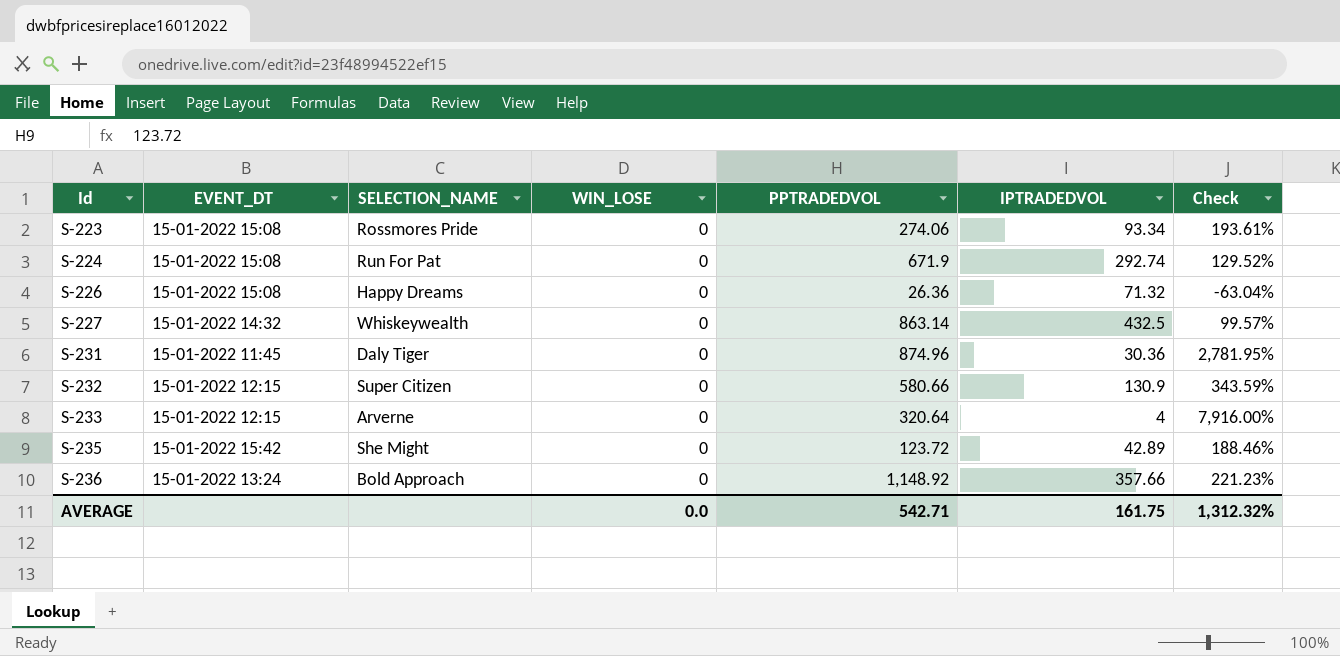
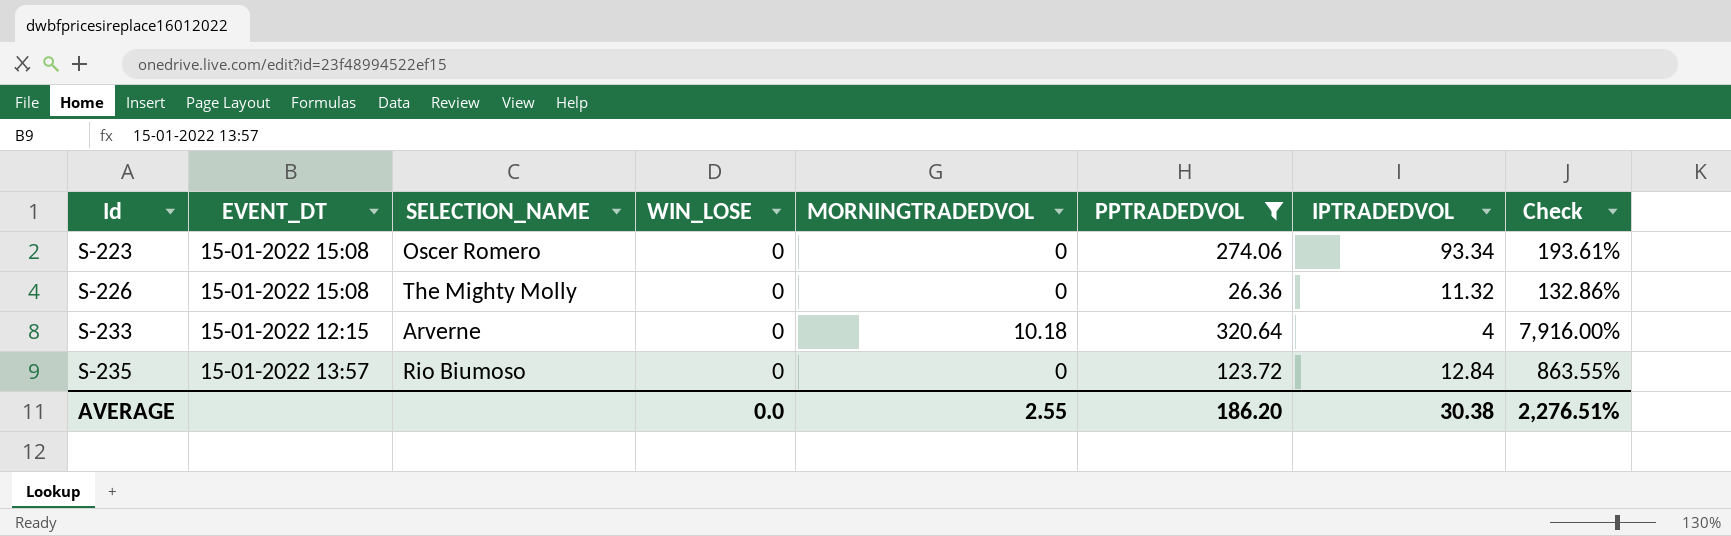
filter: none -> PPTRADEDVOL <= 320.64
column MORNINGTRADEDVOL | position: none -> 5
S-223 | SELECTION_NAME: Rossmores Pride -> Oscer Romero
S-226 | SELECTION_NAME: Happy Dreams -> The Mighty Molly
S-226 | IPTRADEDVOL: 71.32 -> 11.32
S-226 | Check: -63.04% -> 132.86%
S-235 | EVENT_DT: 15-01-2022 15:42 -> 15-01-2022 13:57
S-235 | SELECTION_NAME: She Might -> Rio Biumoso
S-235 | IPTRADEDVOL: 42.89 -> 12.84
S-235 | Check: 188.46% -> 863.55%
AVERAGE | PPTRADEDVOL: 542.71 -> 186.20
AVERAGE | IPTRADEDVOL: 161.75 -> 30.38
AVERAGE | Check: 1,312.32% -> 2,276.51%

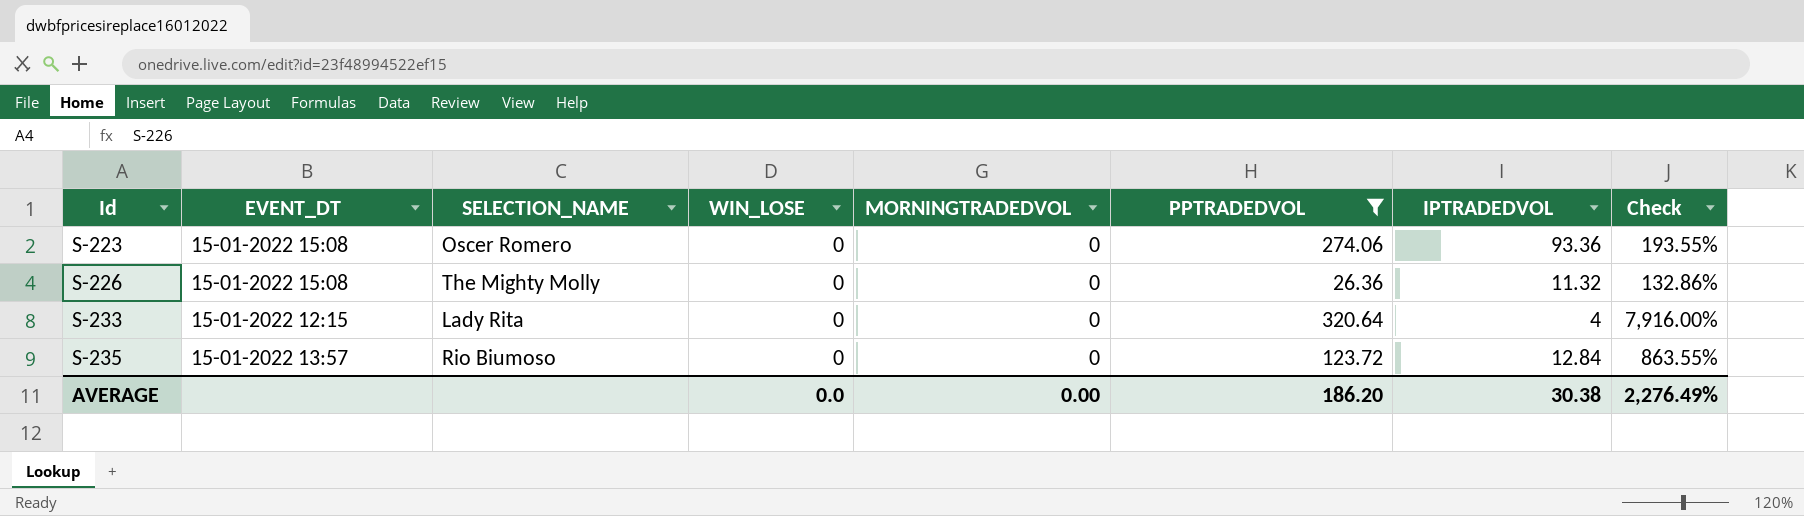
S-223 | IPTRADEDVOL: 93.34 -> 93.36
S-223 | Check: 193.61% -> 193.55%
S-233 | SELECTION_NAME: Arverne -> Lady Rita
S-233 | MORNINGTRADEDVOL: 10.18 -> 0
AVERAGE | MORNINGTRADEDVOL: 2.55 -> 0.00
AVERAGE | Check: 2,276.51% -> 2,276.49%

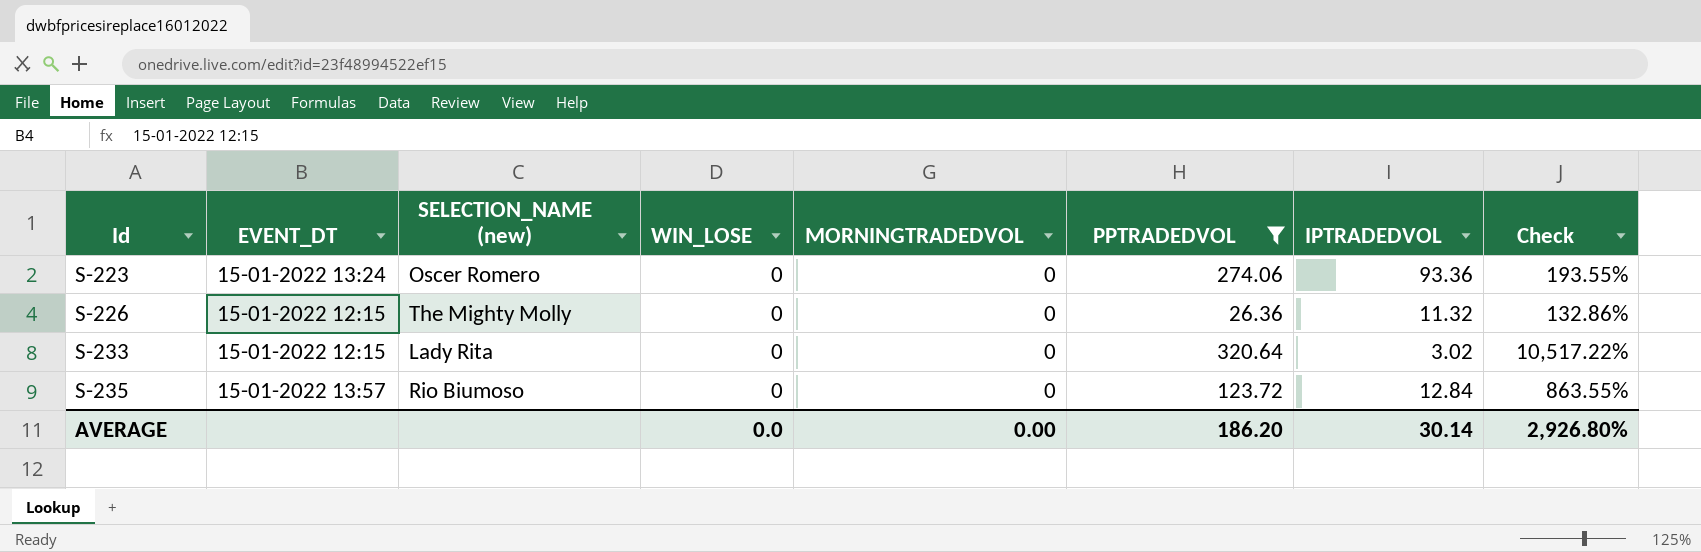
column name: SELECTION_NAME -> SELECTION_NAME (new)
S-223 | EVENT_DT: 15-01-2022 15:08 -> 15-01-2022 13:24
S-226 | EVENT_DT: 15-01-2022 15:08 -> 15-01-2022 12:15
S-233 | IPTRADEDVOL: 4 -> 3.02
S-233 | Check: 7,916.00% -> 10,517.22%
AVERAGE | IPTRADEDVOL: 30.38 -> 30.14
AVERAGE | Check: 2,276.49% -> 2,926.80%

